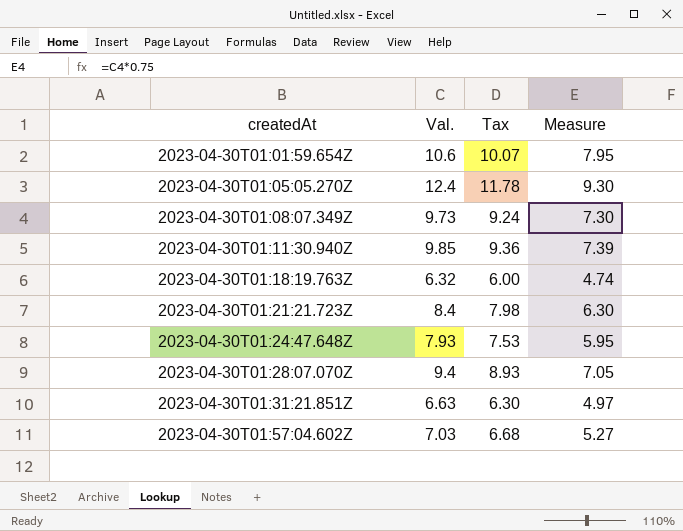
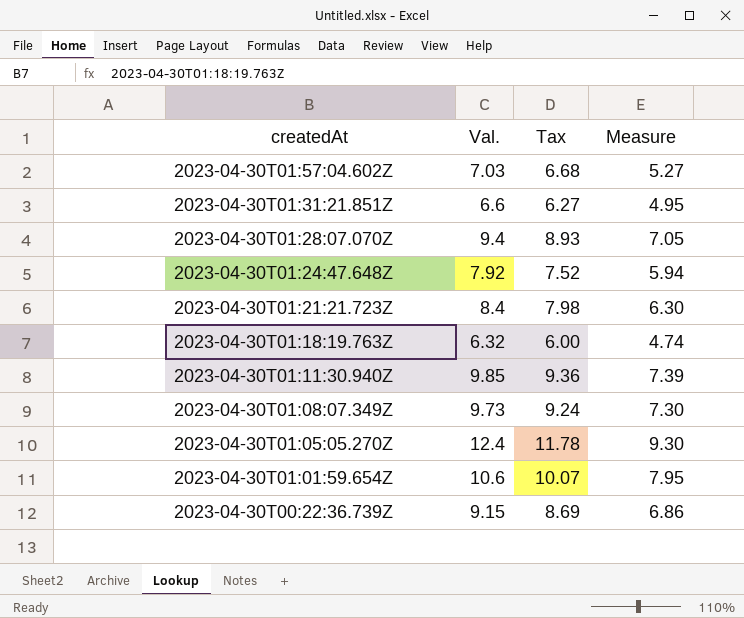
row order: createdAt ascending -> createdAt descending
2023-04-30T01:31:21.851Z | Val.: 6.63 -> 6.6
2023-04-30T01:31:21.851Z | Tax: 6.30 -> 6.27
2023-04-30T01:31:21.851Z | Measure: 4.97 -> 4.95
2023-04-30T01:24:47.648Z | Val.: 7.93 -> 7.92
2023-04-30T01:24:47.648Z | Tax: 7.53 -> 7.52
2023-04-30T01:24:47.648Z | Measure: 5.95 -> 5.94
row 2023-04-30T00:22:36.739Z: none -> 9.15 | 8.69 | 6.86

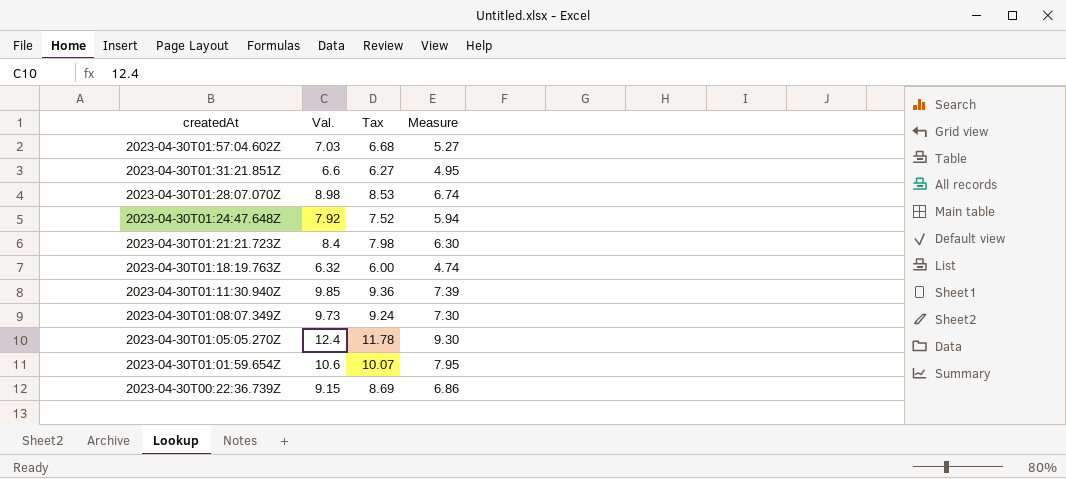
2023-04-30T01:28:07.070Z | Val.: 9.4 -> 8.98
2023-04-30T01:28:07.070Z | Tax: 8.93 -> 8.53
2023-04-30T01:28:07.070Z | Measure: 7.05 -> 6.74

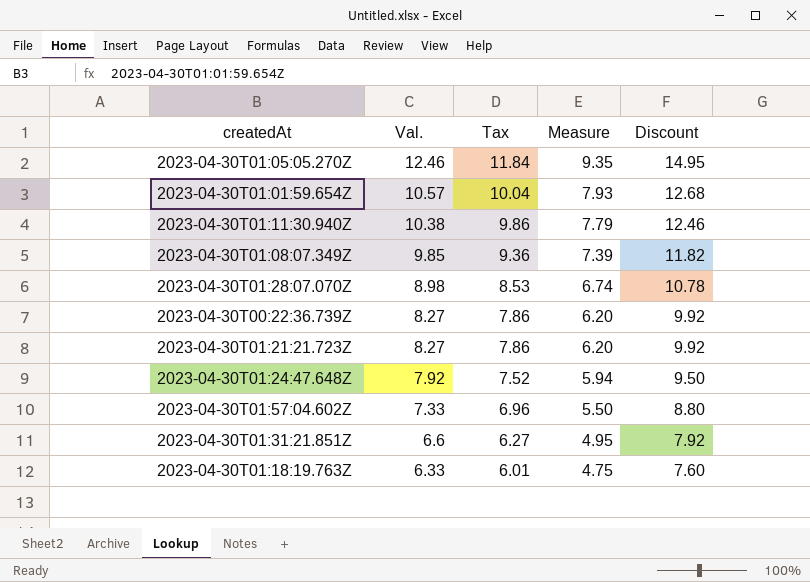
row order: createdAt descending -> Val. descending
column Discount | formula: none -> [Val.] * 1.2
2023-04-30T01:05:05.270Z | Val.: 12.4 -> 12.46
2023-04-30T01:05:05.270Z | Tax: 11.78 -> 11.84
2023-04-30T01:05:05.270Z | Measure: 9.30 -> 9.35
2023-04-30T01:01:59.654Z | Val.: 10.6 -> 10.57
2023-04-30T01:01:59.654Z | Tax: 10.07 -> 10.04
2023-04-30T01:01:59.654Z | Measure: 7.95 -> 7.93
2023-04-30T01:11:30.940Z | Val.: 9.85 -> 10.38
2023-04-30T01:11:30.940Z | Tax: 9.36 -> 9.86
2023-04-30T01:11:30.940Z | Measure: 7.39 -> 7.79
2023-04-30T01:08:07.349Z | Val.: 9.73 -> 9.85
2023-04-30T01:08:07.349Z | Tax: 9.24 -> 9.36
2023-04-30T01:08:07.349Z | Measure: 7.30 -> 7.39
2023-04-30T00:22:36.739Z | Val.: 9.15 -> 8.27
2023-04-30T00:22:36.739Z | Tax: 8.69 -> 7.86
2023-04-30T00:22:36.739Z | Measure: 6.86 -> 6.20
2023-04-30T01:21:21.723Z | Val.: 8.4 -> 8.27
2023-04-30T01:21:21.723Z | Tax: 7.98 -> 7.86
2023-04-30T01:21:21.723Z | Measure: 6.30 -> 6.20
2023-04-30T01:57:04.602Z | Val.: 7.03 -> 7.33
2023-04-30T01:57:04.602Z | Tax: 6.68 -> 6.96
2023-04-30T01:57:04.602Z | Measure: 5.27 -> 5.50
2023-04-30T01:18:19.763Z | Val.: 6.32 -> 6.33
2023-04-30T01:18:19.763Z | Tax: 6.00 -> 6.01
2023-04-30T01:18:19.763Z | Measure: 4.74 -> 4.75

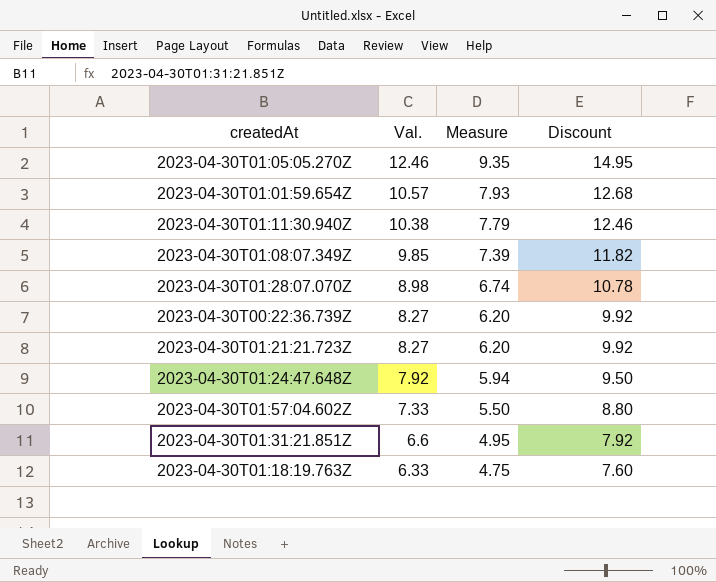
column Tax | formula: [Val.] * 0.95 -> none

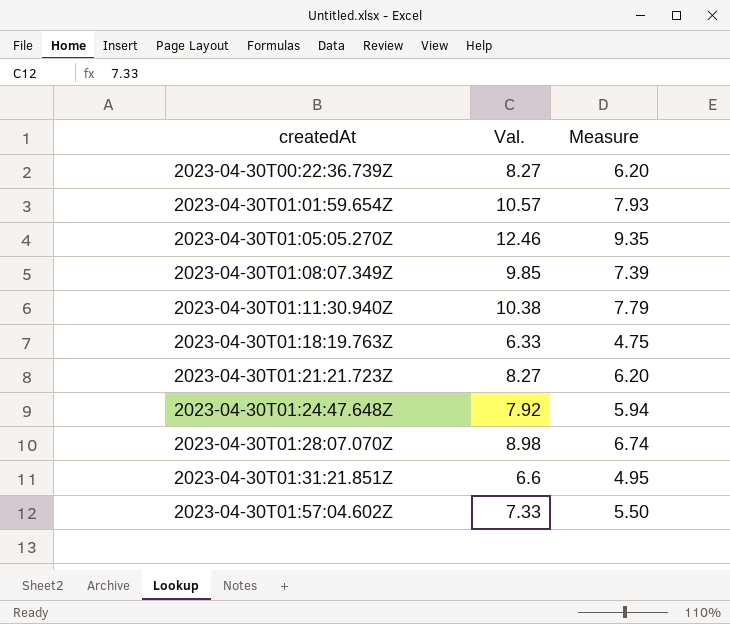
row order: Val. descending -> createdAt ascending
column Discount | formula: [Val.] * 1.2 -> none

